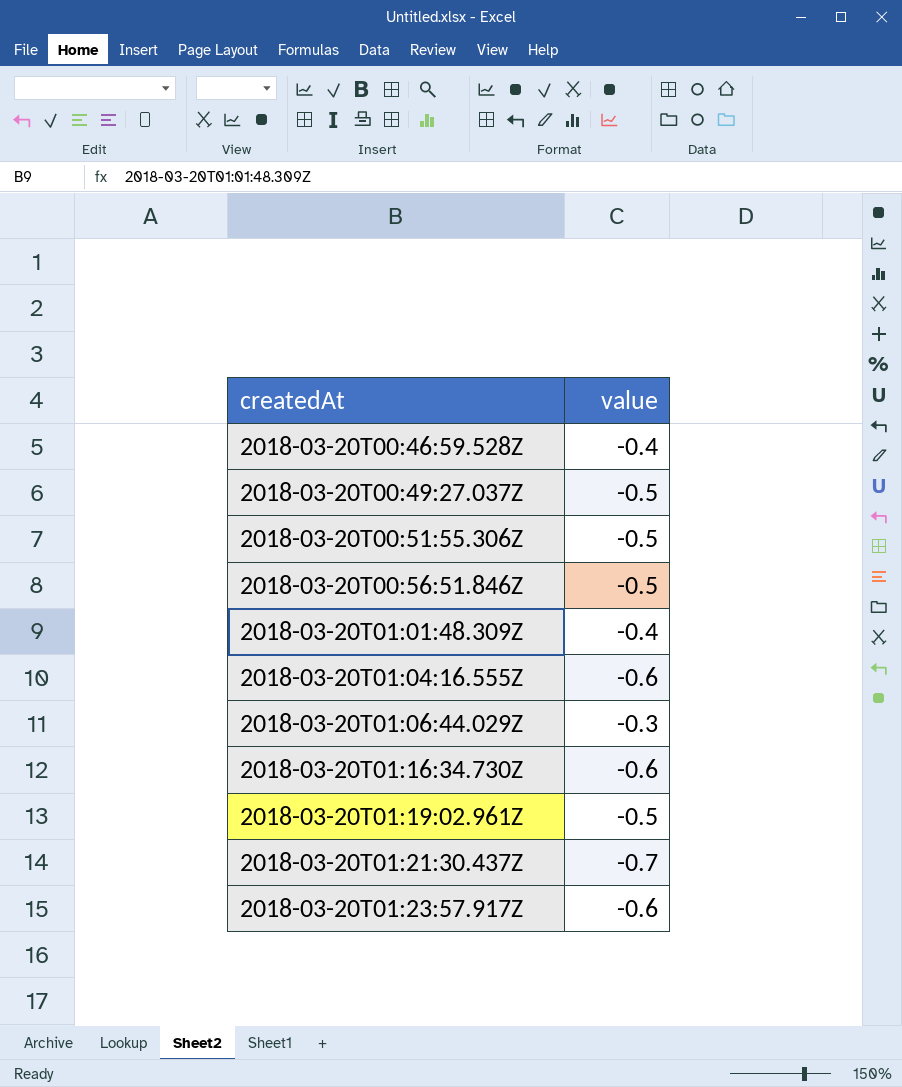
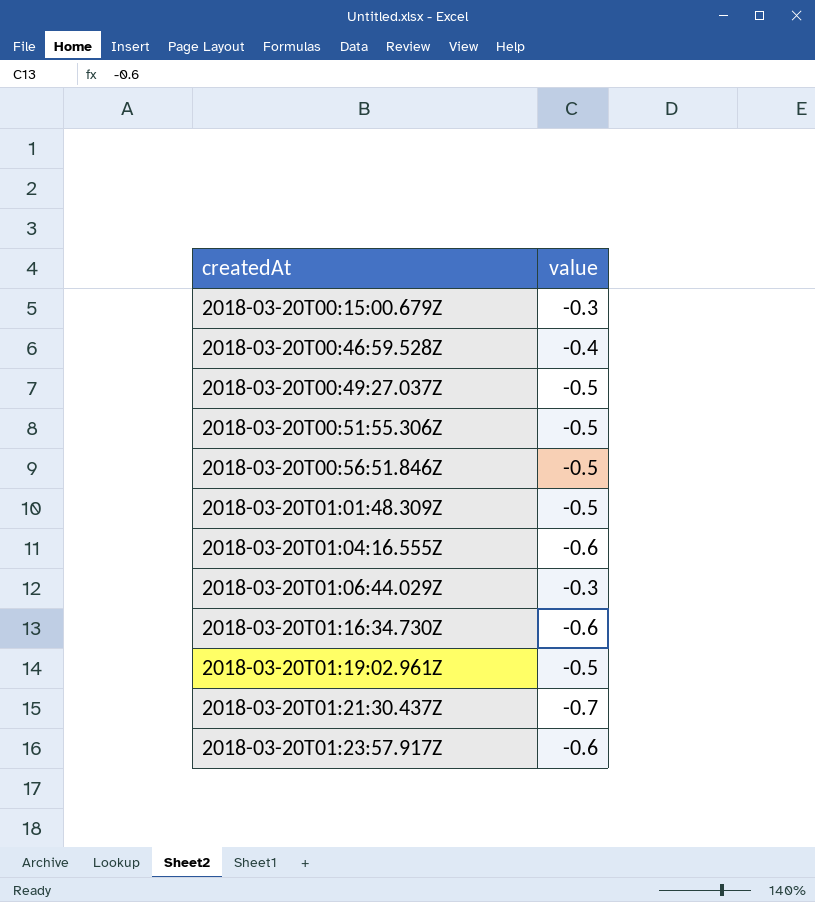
row 2018-03-20T00:15:00.679Z: none -> -0.3
2018-03-20T01:01:48.309Z | value: -0.4 -> -0.5

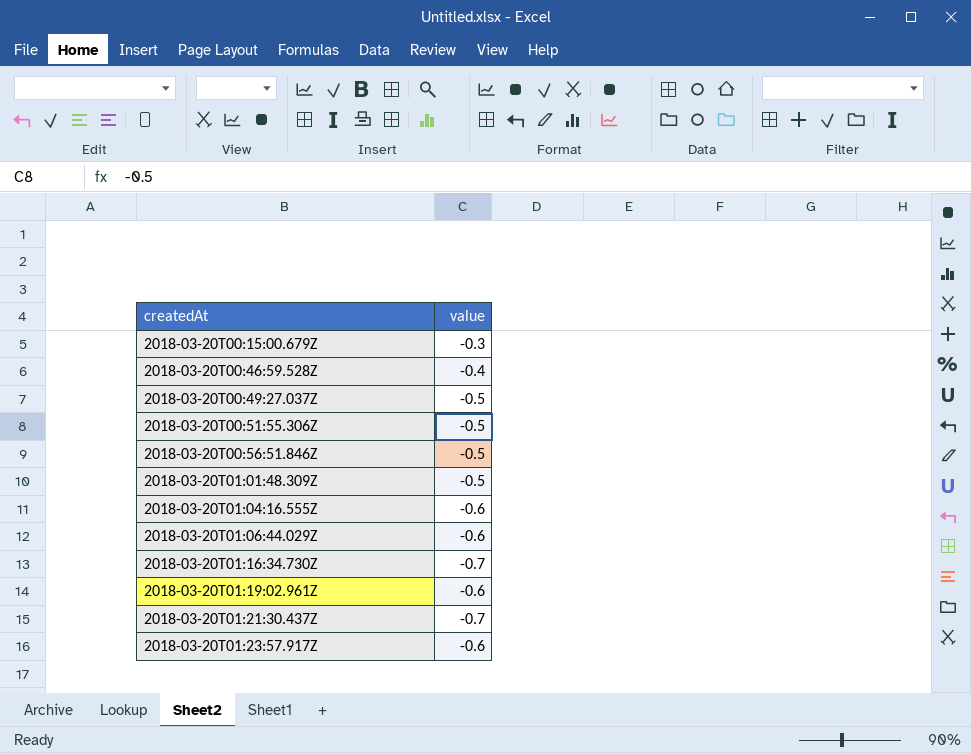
2018-03-20T01:06:44.029Z | value: -0.3 -> -0.6
2018-03-20T01:16:34.730Z | value: -0.6 -> -0.7
2018-03-20T01:19:02.961Z | value: -0.5 -> -0.6

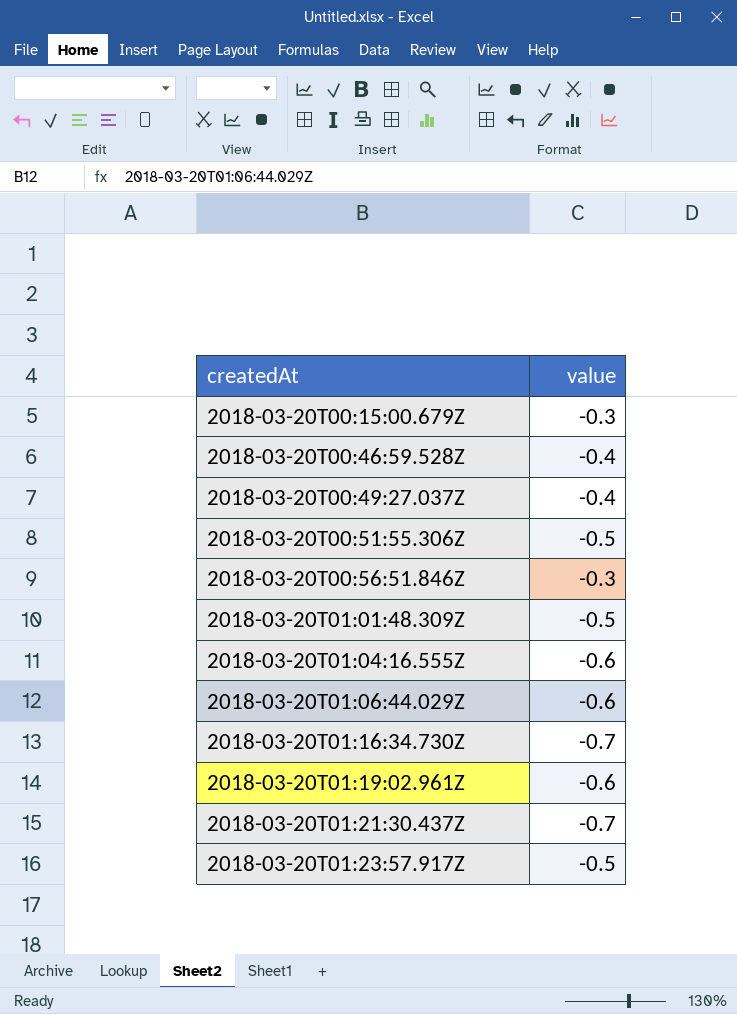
2018-03-20T00:49:27.037Z | value: -0.5 -> -0.4
2018-03-20T00:56:51.846Z | value: -0.5 -> -0.3
2018-03-20T01:23:57.917Z | value: -0.6 -> -0.5

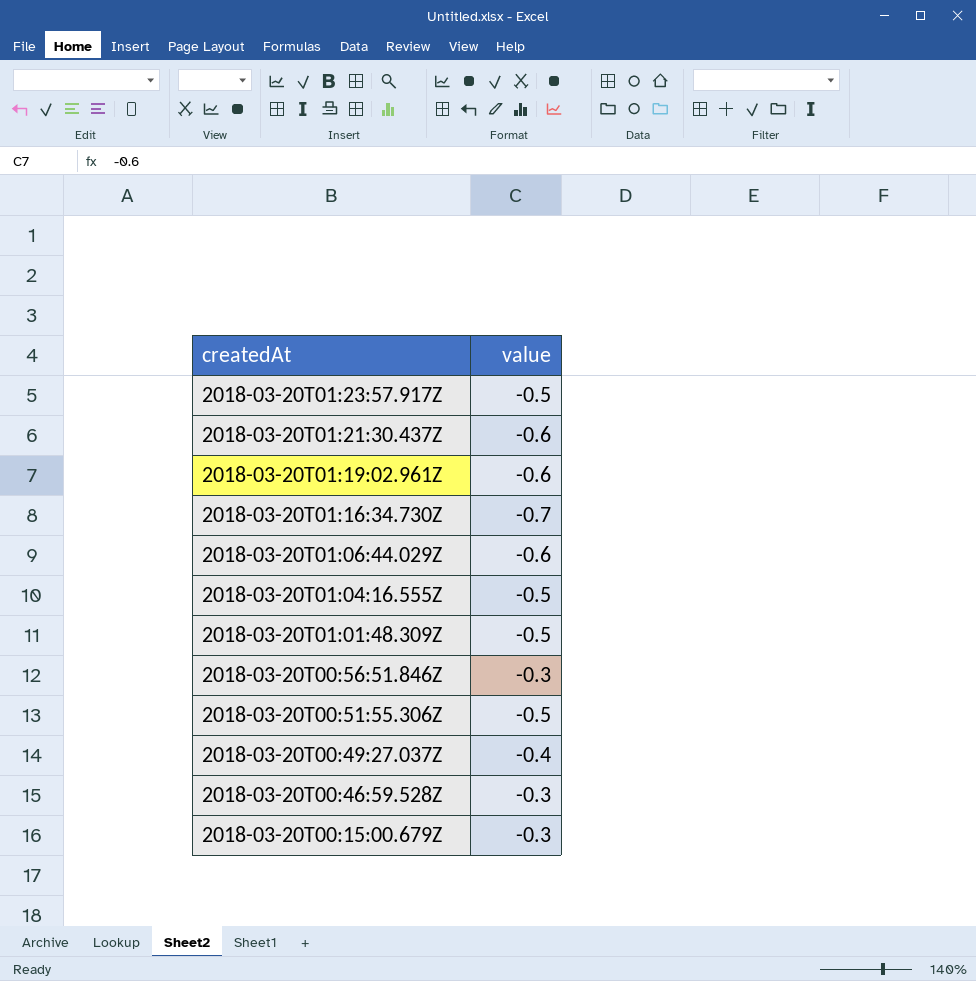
row order: createdAt ascending -> createdAt descending
2018-03-20T01:21:30.437Z | value: -0.7 -> -0.6
2018-03-20T01:04:16.555Z | value: -0.6 -> -0.5
2018-03-20T00:46:59.528Z | value: -0.4 -> -0.3

